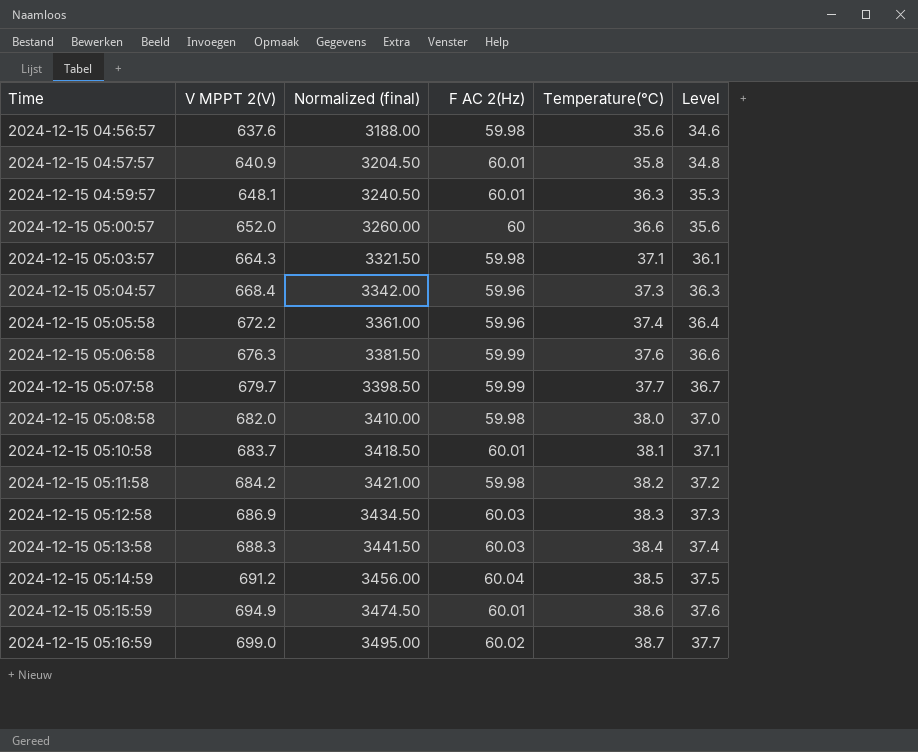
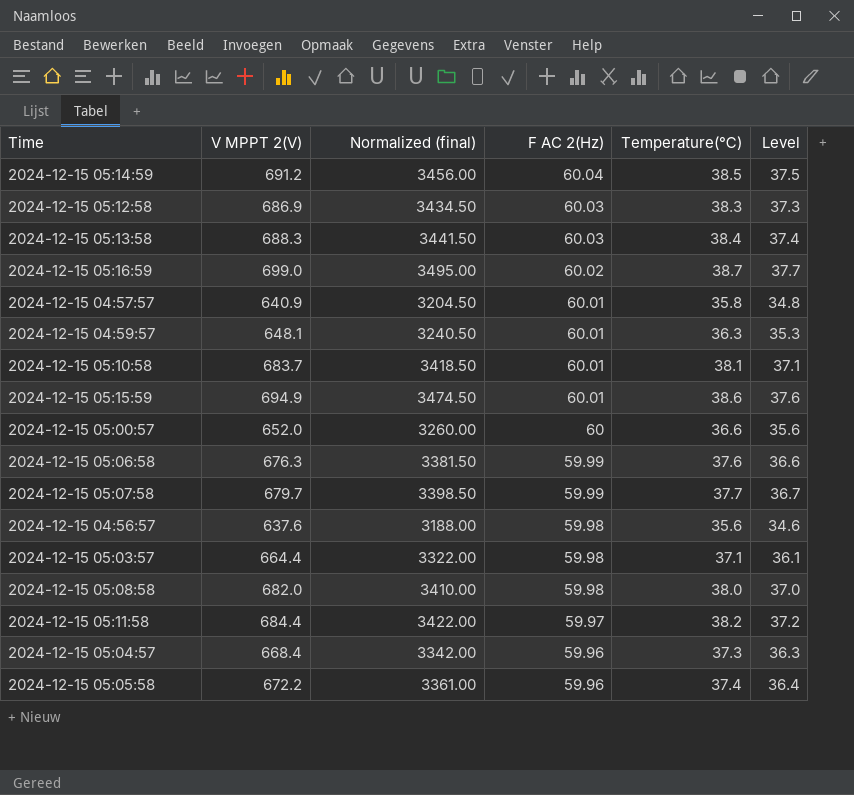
row order: Time ascending -> F AC 2(Hz) descending
2024-12-15 05:03:57 | V MPPT 2(V): 664.3 -> 664.4
2024-12-15 05:03:57 | Normalized (final): 3321.50 -> 3322.00
2024-12-15 05:11:58 | V MPPT 2(V): 684.2 -> 684.4
2024-12-15 05:11:58 | Normalized (final): 3421.00 -> 3422.00
2024-12-15 05:11:58 | F AC 2(Hz): 59.98 -> 59.97

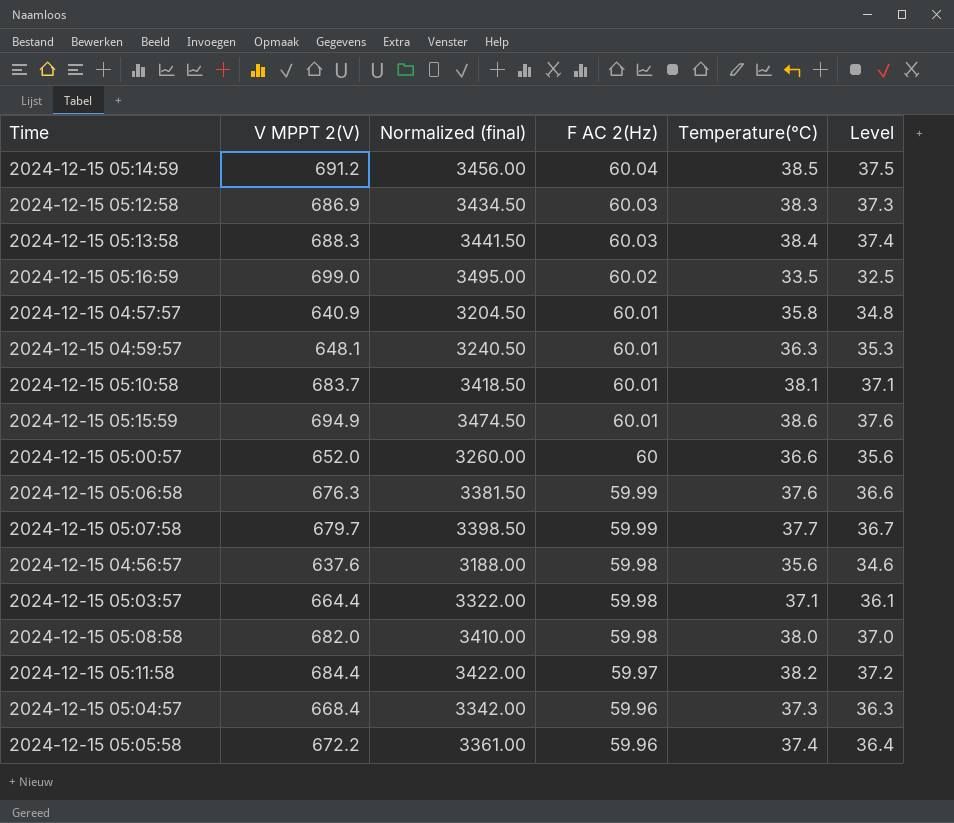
2024-12-15 05:16:59 | Temperature(℃): 38.7 -> 33.5
2024-12-15 05:16:59 | Level: 37.7 -> 32.5

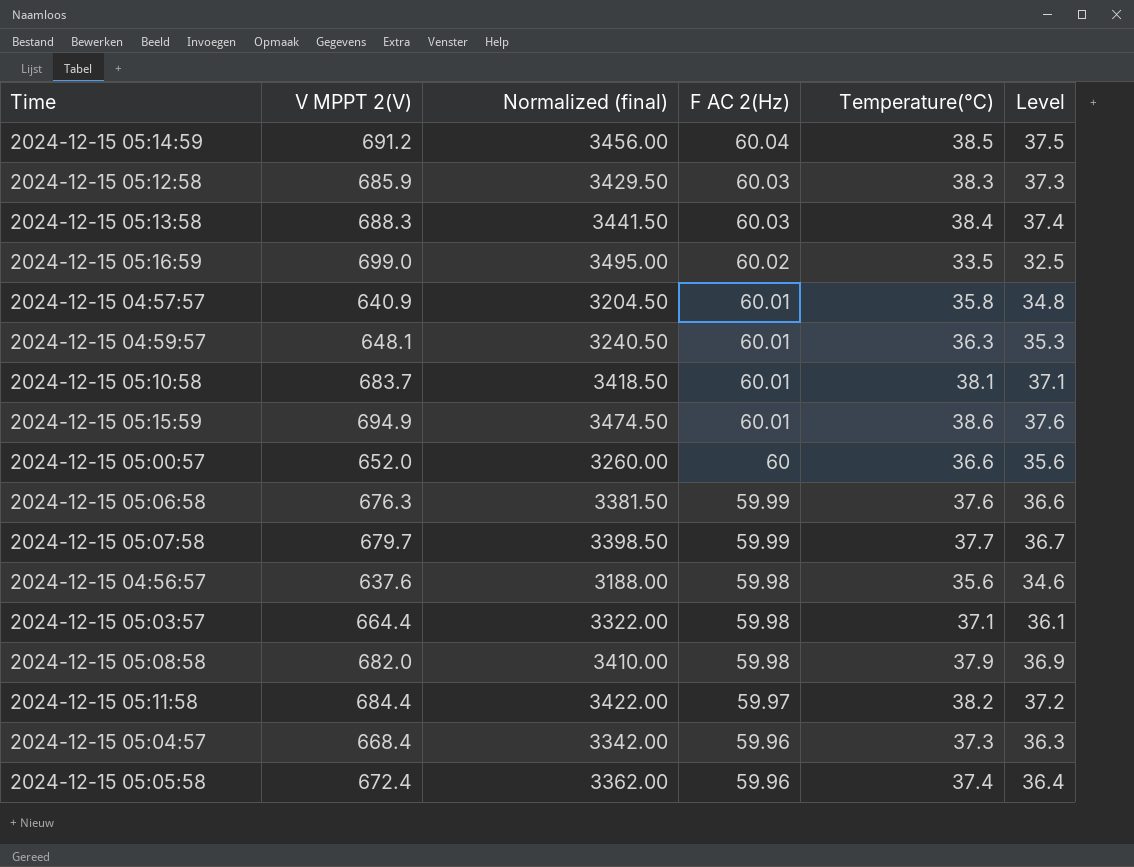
2024-12-15 05:12:58 | V MPPT 2(V): 686.9 -> 685.9
2024-12-15 05:12:58 | Normalized (final): 3434.50 -> 3429.50
2024-12-15 05:08:58 | Temperature(℃): 38.0 -> 37.9
2024-12-15 05:08:58 | Level: 37.0 -> 36.9
2024-12-15 05:05:58 | V MPPT 2(V): 672.2 -> 672.4
2024-12-15 05:05:58 | Normalized (final): 3361.00 -> 3362.00

